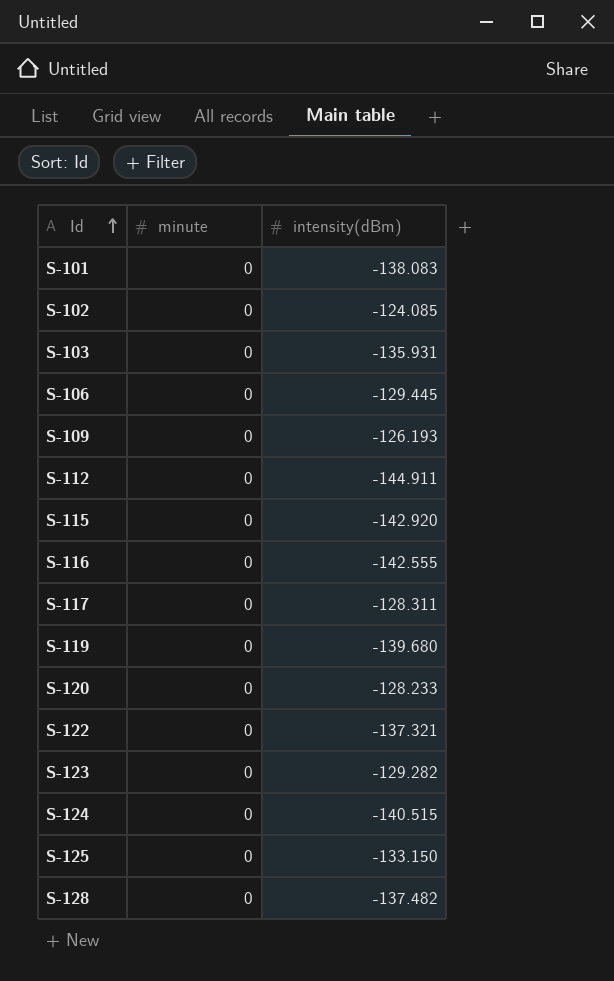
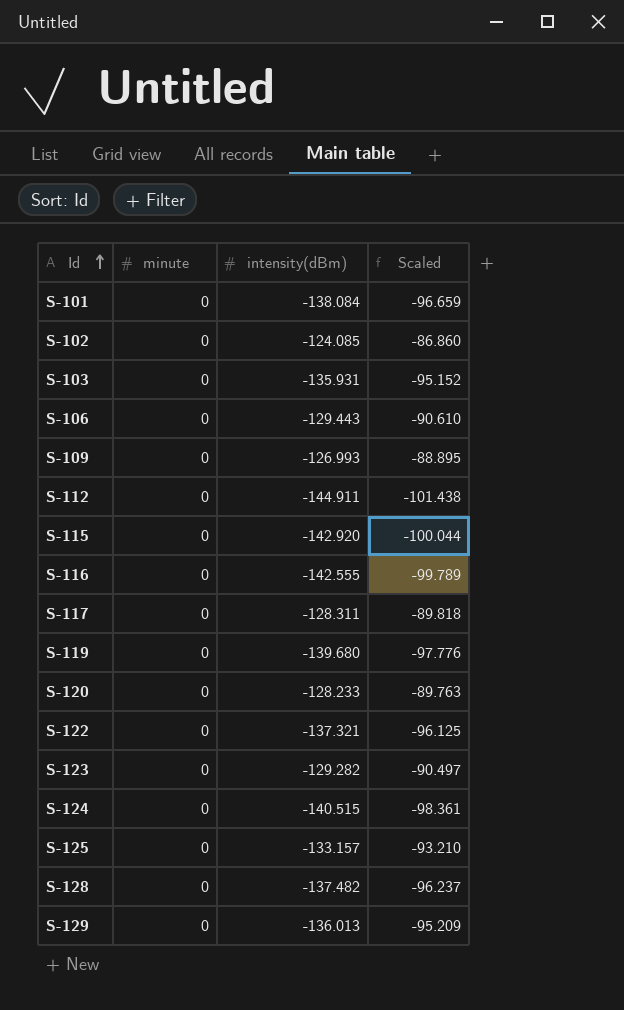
column Scaled | formula: none -> [intensity(dBm)] * 0.7
S-101 | intensity(dBm): -138.083 -> -138.084
S-106 | intensity(dBm): -129.445 -> -129.443
S-109 | intensity(dBm): -126.193 -> -126.993
S-125 | intensity(dBm): -133.150 -> -133.157
row S-129: none -> 0 | -136.013 | -95.209

